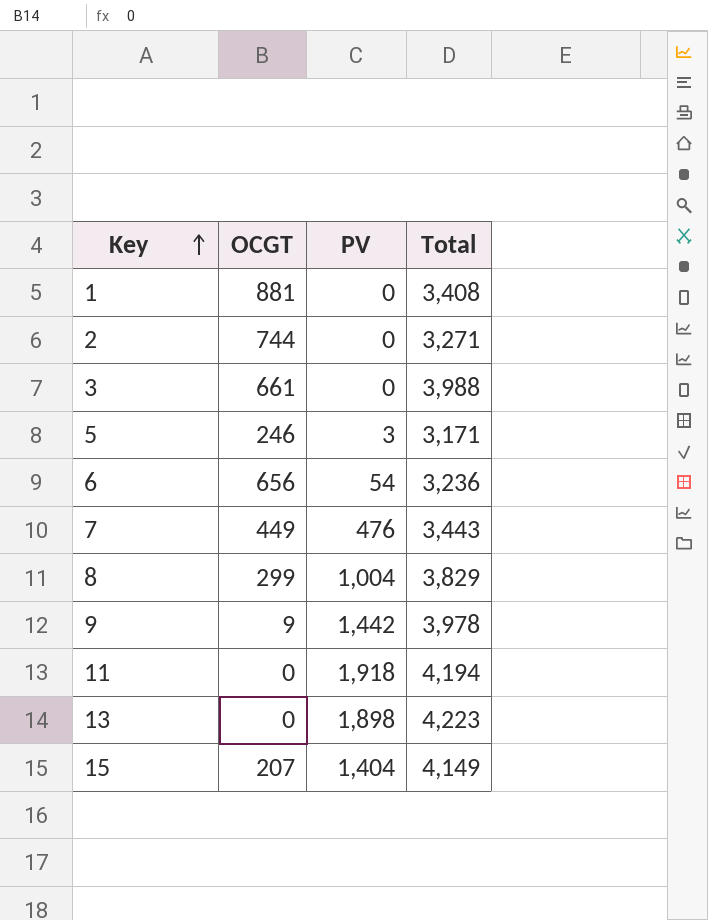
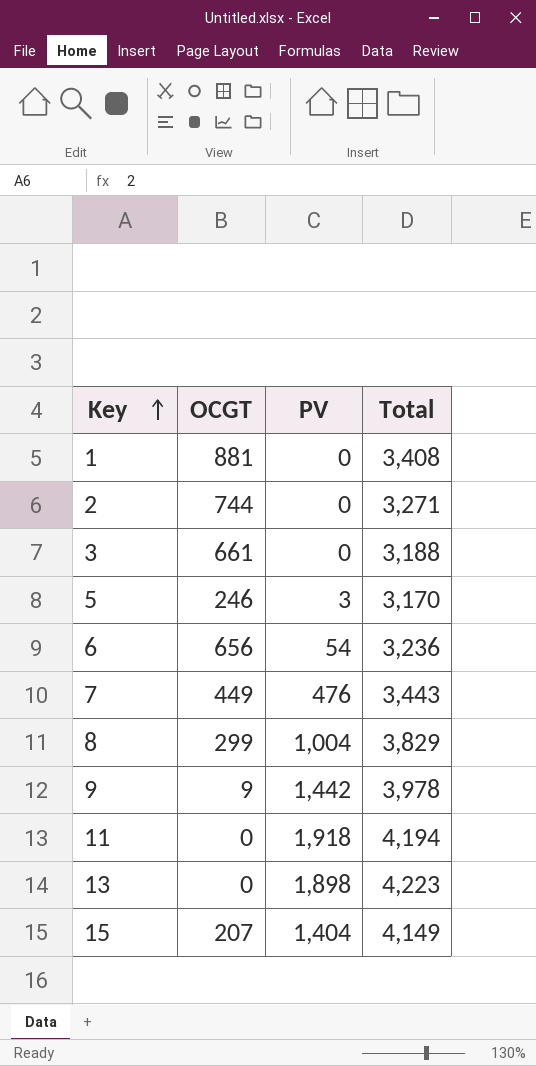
3 | Total: 3,988 -> 3,188
5 | Total: 3,171 -> 3,170

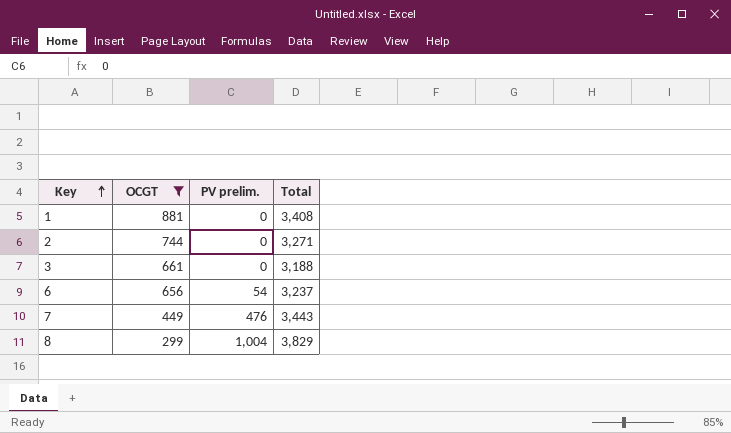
filter: none -> OCGT >= 299
column name: PV -> PV prelim.
6 | Total: 3,236 -> 3,237

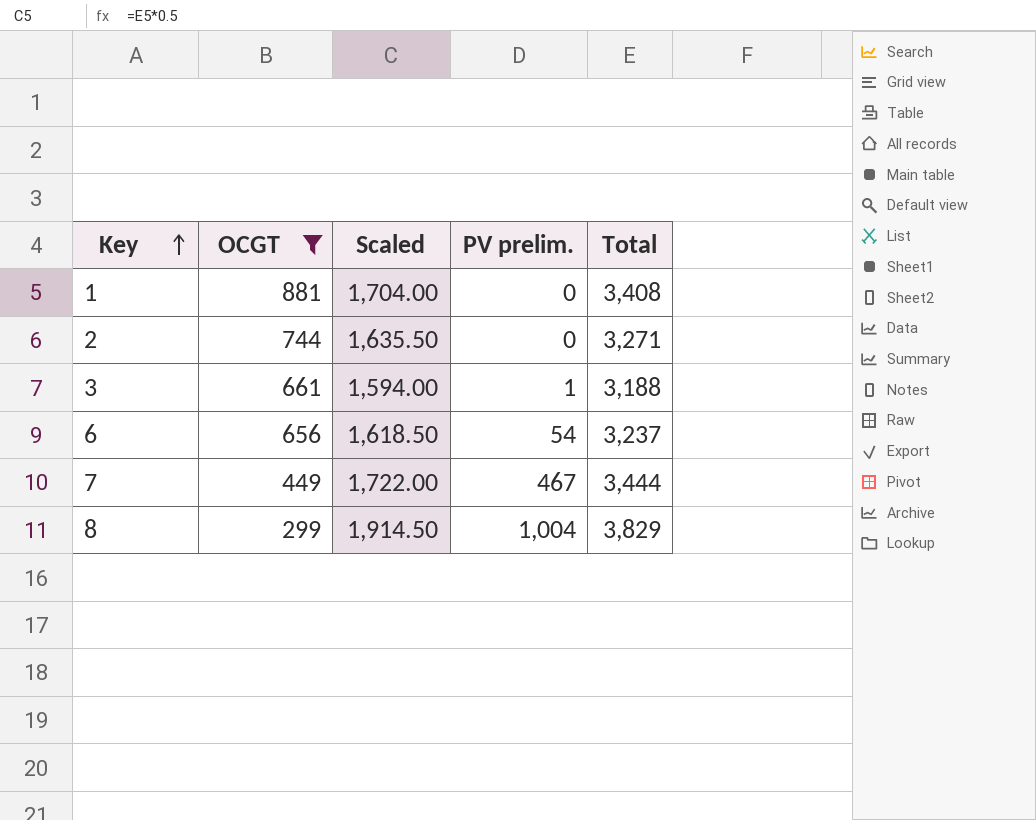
column Scaled | formula: none -> [Total] * 0.5
3 | PV prelim.: 0 -> 1
7 | PV prelim.: 476 -> 467
7 | Total: 3,443 -> 3,444

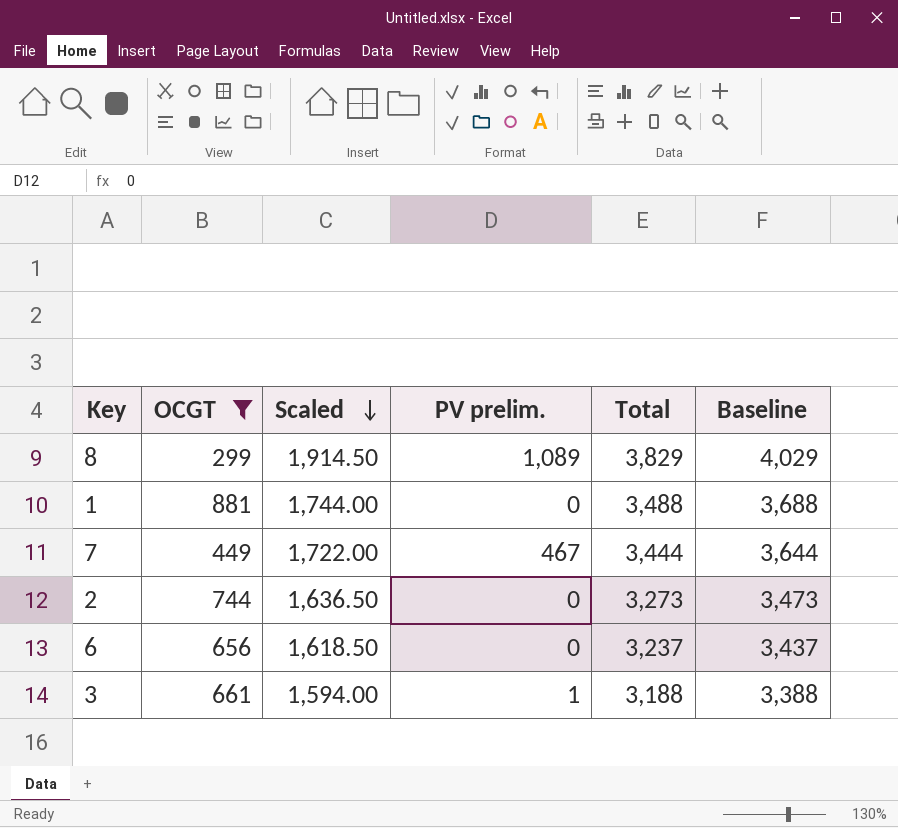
row order: Key ascending -> Scaled descending
column Baseline | formula: none -> [Total] + 200
8 | PV prelim.: 1,004 -> 1,089
1 | Scaled: 1,704.00 -> 1,744.00
1 | Total: 3,408 -> 3,488
2 | Scaled: 1,635.50 -> 1,636.50
2 | Total: 3,271 -> 3,273
6 | PV prelim.: 54 -> 0

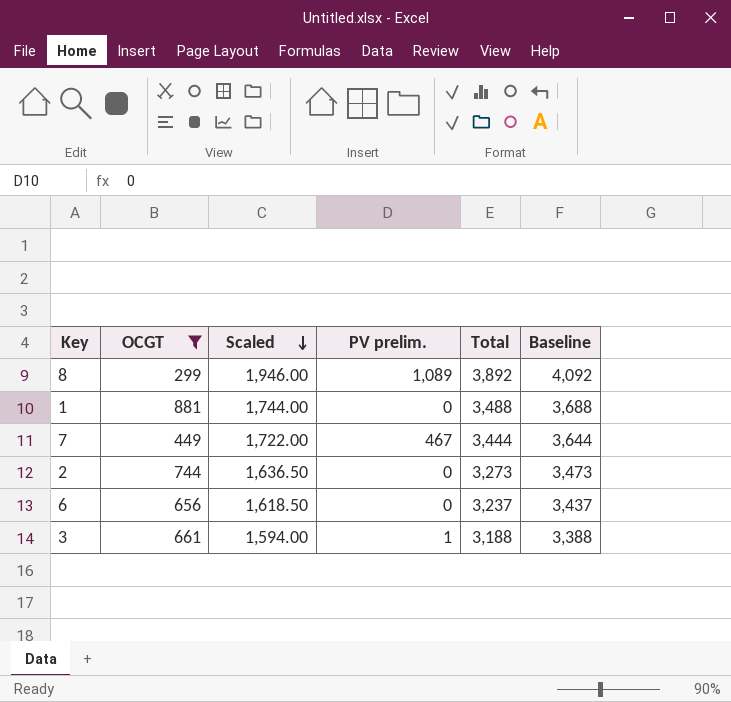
8 | Scaled: 1,914.50 -> 1,946.00
8 | Total: 3,829 -> 3,892
8 | Baseline: 4,029 -> 4,092

